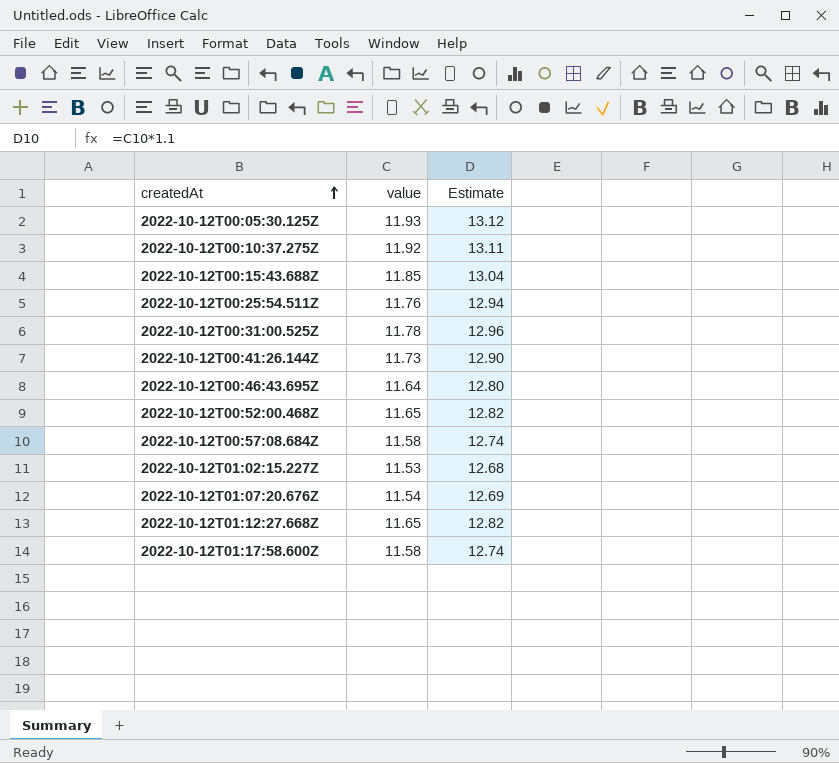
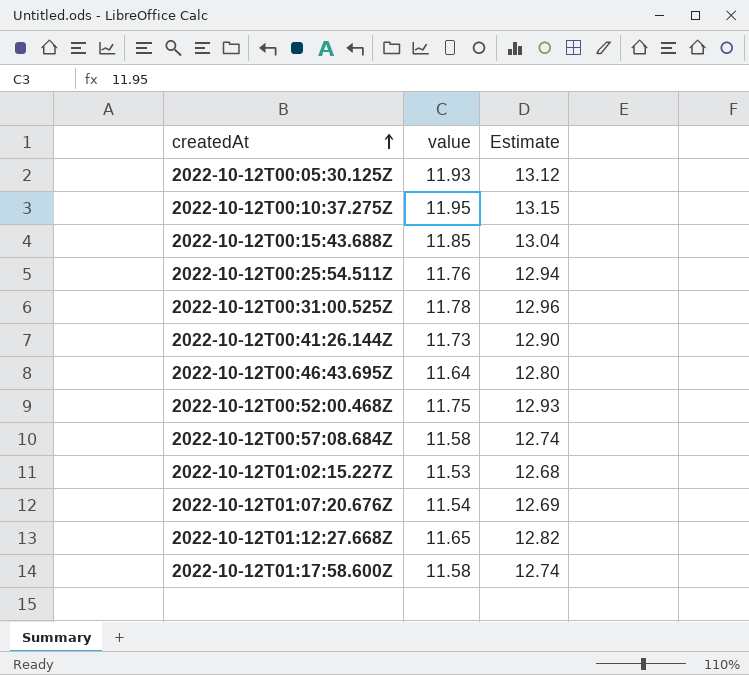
2022-10-12T00:10:37.275Z | value: 11.92 -> 11.95
2022-10-12T00:10:37.275Z | Estimate: 13.11 -> 13.15
2022-10-12T00:52:00.468Z | value: 11.65 -> 11.75
2022-10-12T00:52:00.468Z | Estimate: 12.82 -> 12.93

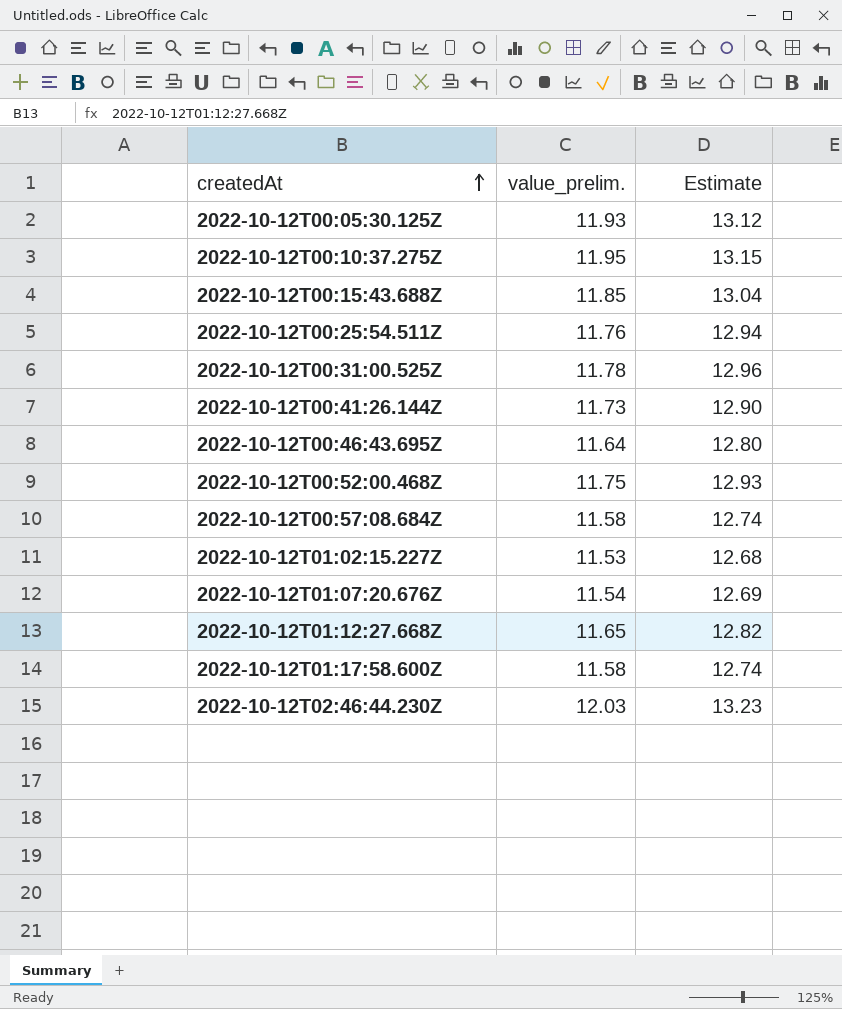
column name: value -> value_prelim.
row 2022-10-12T02:46:44.230Z: none -> 12.03 | 13.23

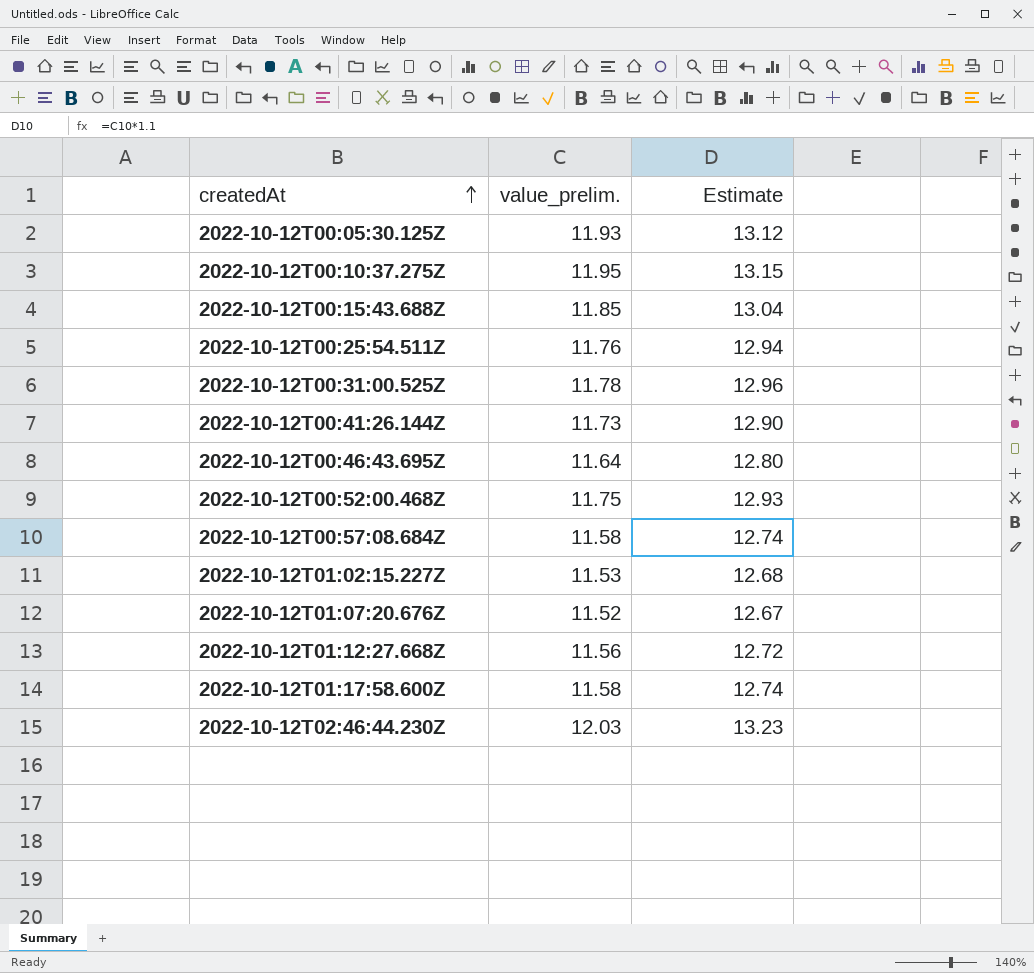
2022-10-12T01:07:20.676Z | value_prelim.: 11.54 -> 11.52
2022-10-12T01:07:20.676Z | Estimate: 12.69 -> 12.67
2022-10-12T01:12:27.668Z | value_prelim.: 11.65 -> 11.56
2022-10-12T01:12:27.668Z | Estimate: 12.82 -> 12.72

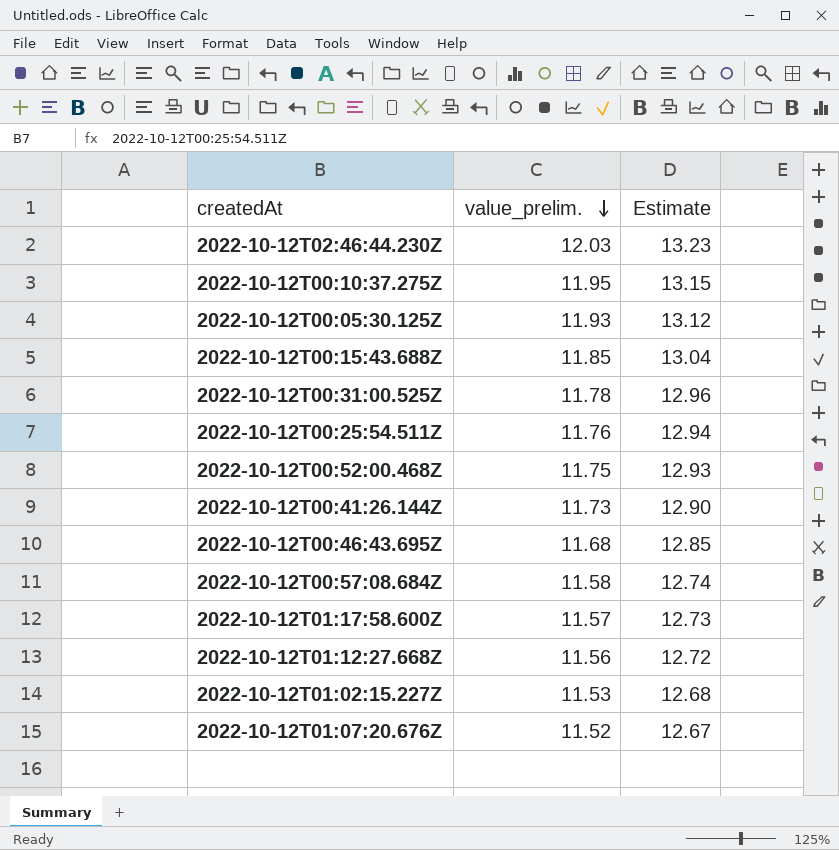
row order: createdAt ascending -> value_prelim. descending
2022-10-12T00:46:43.695Z | value_prelim.: 11.64 -> 11.68
2022-10-12T00:46:43.695Z | Estimate: 12.80 -> 12.85
2022-10-12T01:17:58.600Z | value_prelim.: 11.58 -> 11.57
2022-10-12T01:17:58.600Z | Estimate: 12.74 -> 12.73

